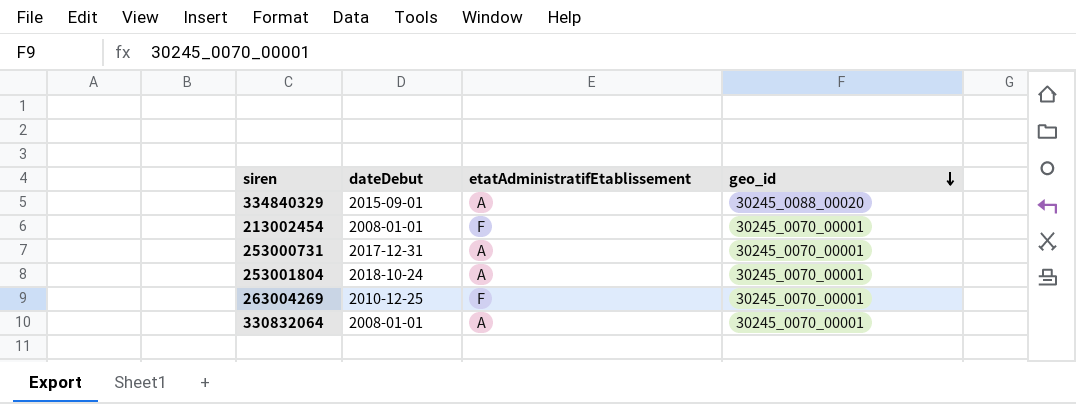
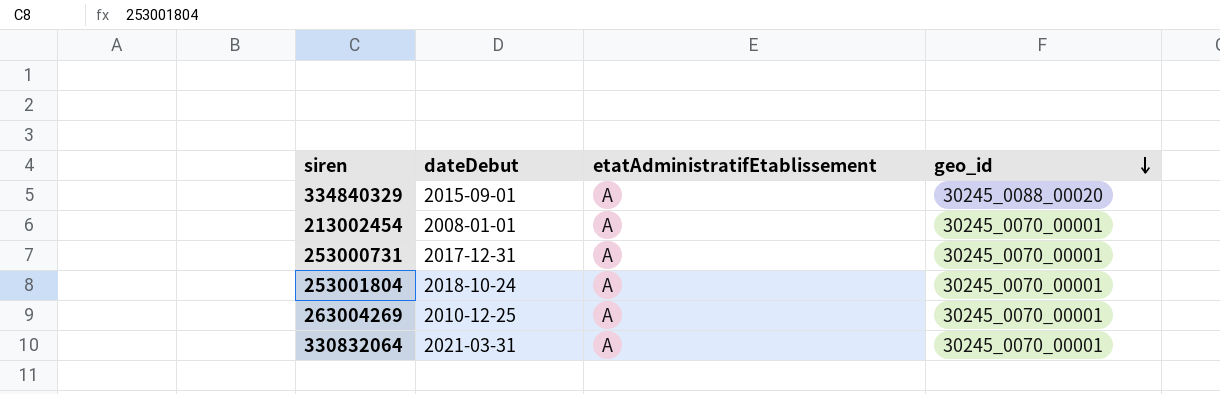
213002454 | etatAdministratifEtablissement: F -> A
263004269 | etatAdministratifEtablissement: F -> A
330832064 | dateDebut: 2008-01-01 -> 2021-03-31

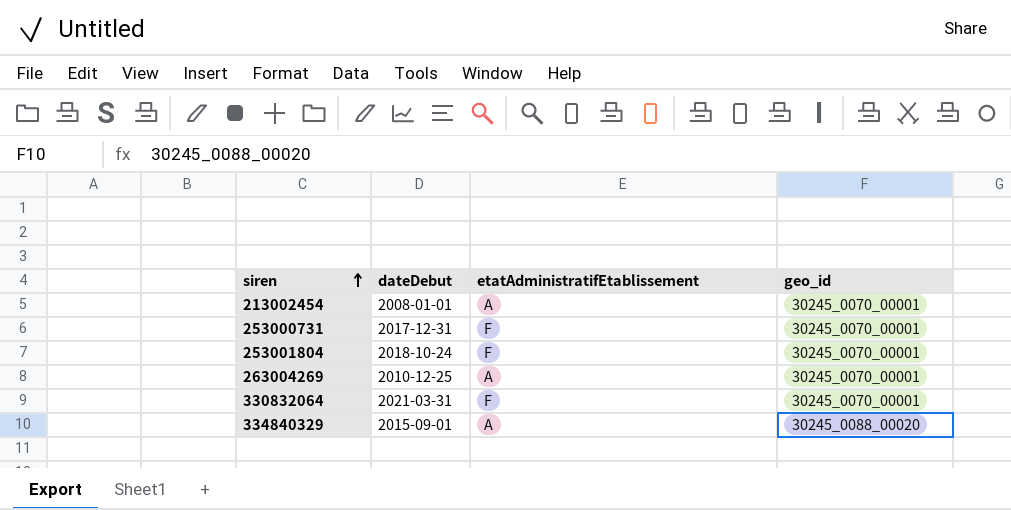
row order: geo_id descending -> siren ascending
253000731 | etatAdministratifEtablissement: A -> F
253001804 | etatAdministratifEtablissement: A -> F
330832064 | etatAdministratifEtablissement: A -> F

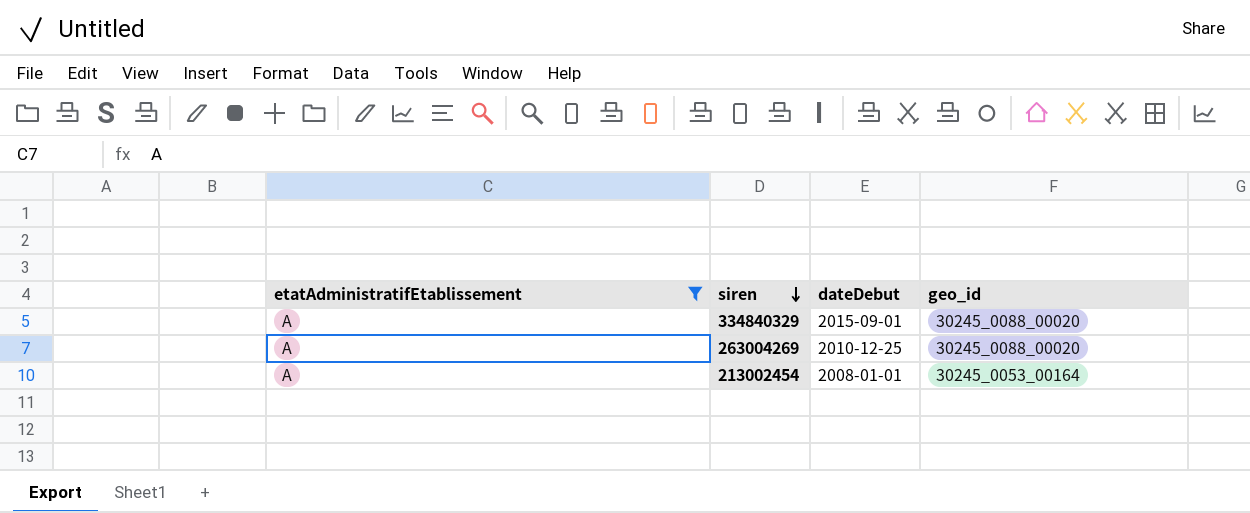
filter: none -> etatAdministratifEtablissement = A
row order: siren ascending -> siren descending
column etatAdministratifEtablissement | position: 3 -> 1
263004269 | geo_id: 30245_0070_00001 -> 30245_0088_00020
213002454 | geo_id: 30245_0070_00001 -> 30245_0053_00164

